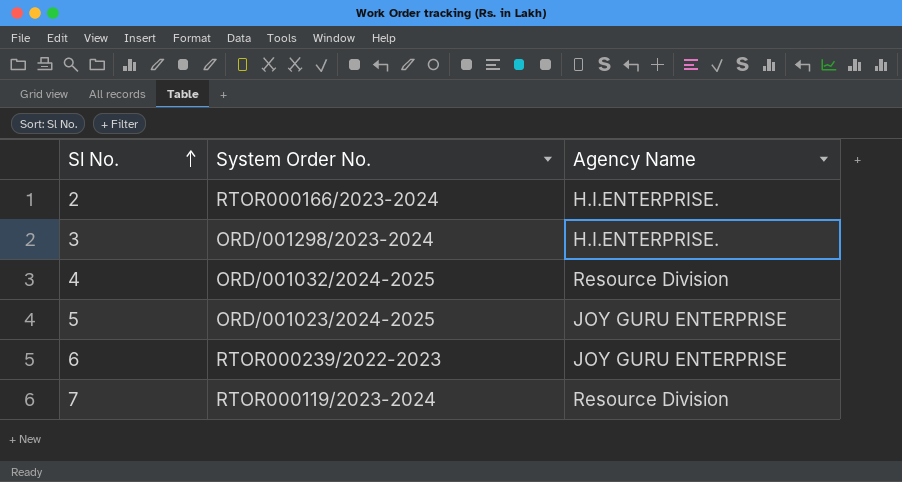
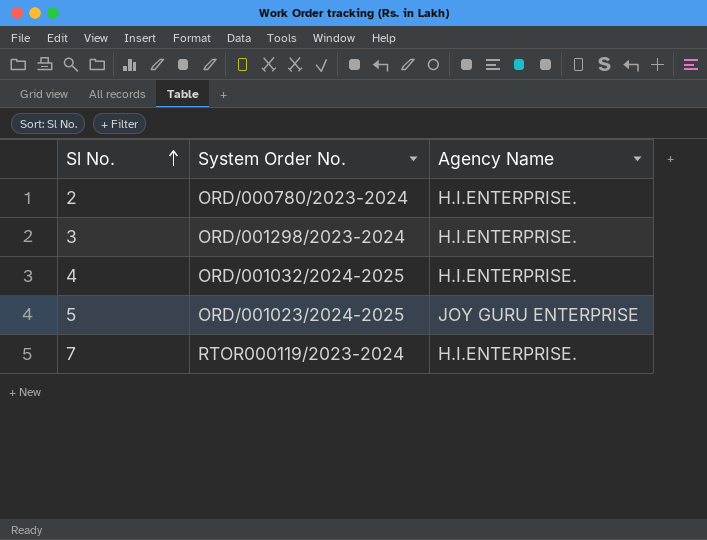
row 6: RTOR000239/2022-2023 | JOY GURU ENTERPRISE -> none
2 | System Order No.: RTOR000166/2023-2024 -> ORD/000780/2023-2024
4 | Agency Name: Resource Division -> H.I.ENTERPRISE.
7 | Agency Name: Resource Division -> H.I.ENTERPRISE.

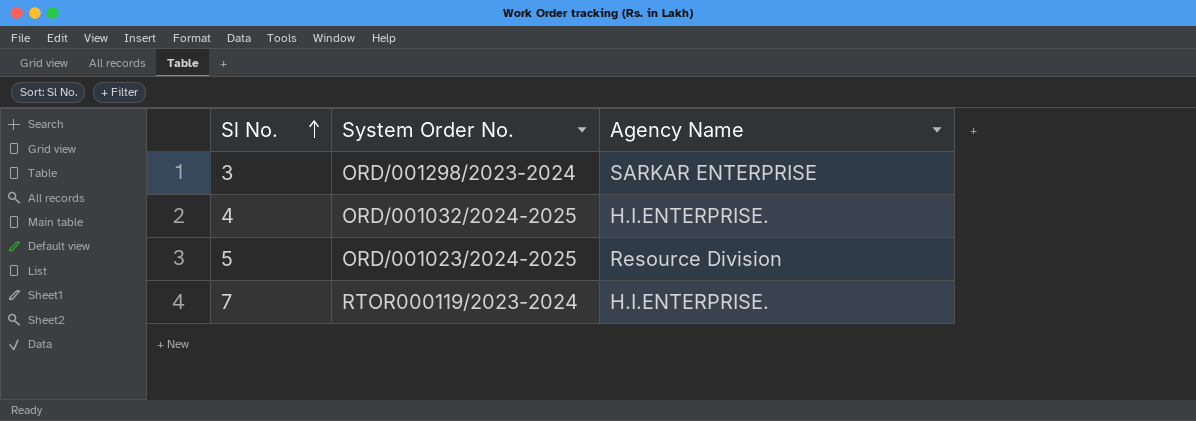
row 2: ORD/000780/2023-2024 | H.I.ENTERPRISE. -> none
3 | Agency Name: H.I.ENTERPRISE. -> SARKAR ENTERPRISE
5 | Agency Name: JOY GURU ENTERPRISE -> Resource Division

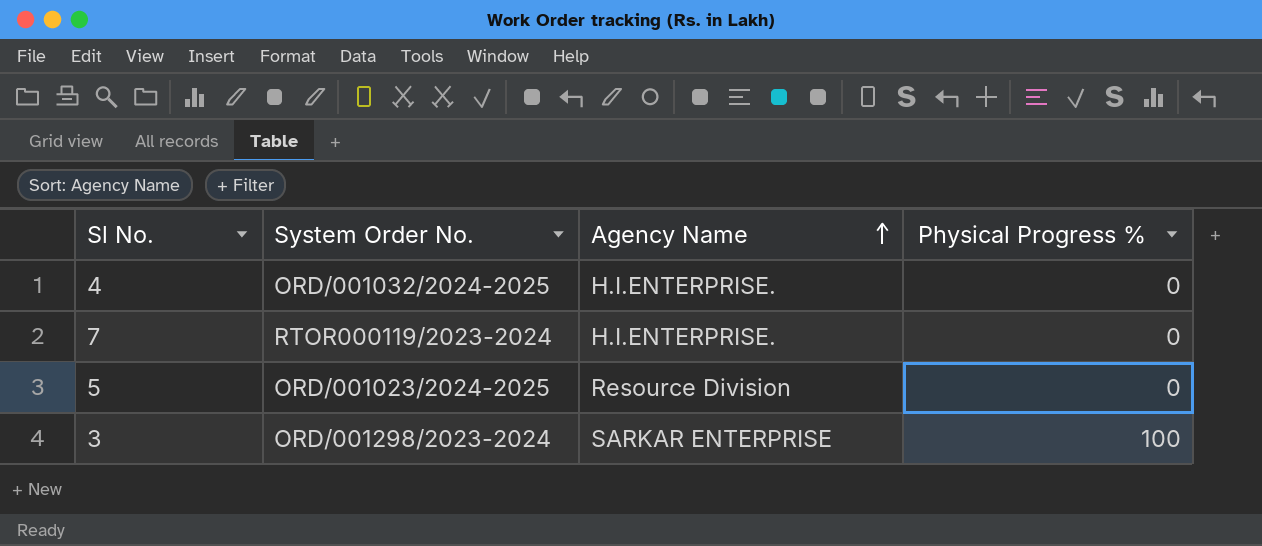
row order: Sl No. ascending -> Agency Name ascending
column Physical Progress % | position: none -> 4

